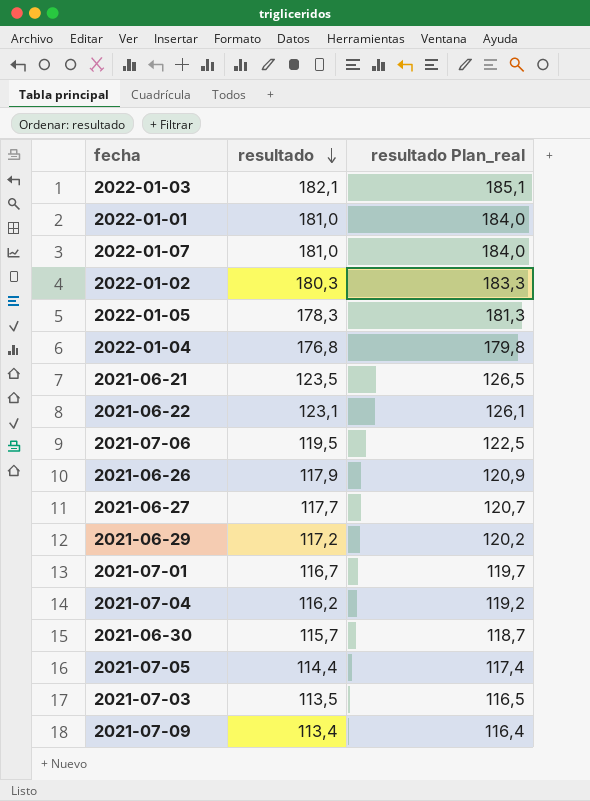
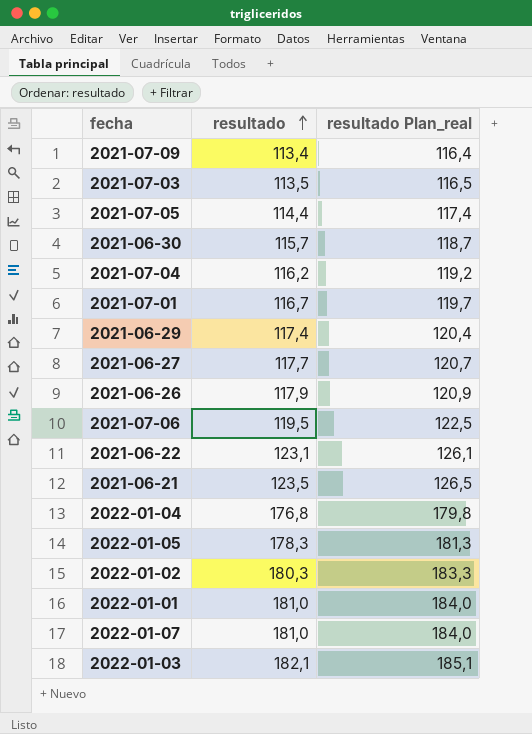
row order: resultado descending -> resultado ascending
2021-06-29 | resultado: 117,2 -> 117,4
2021-06-29 | resultado Plan_real: 120,2 -> 120,4

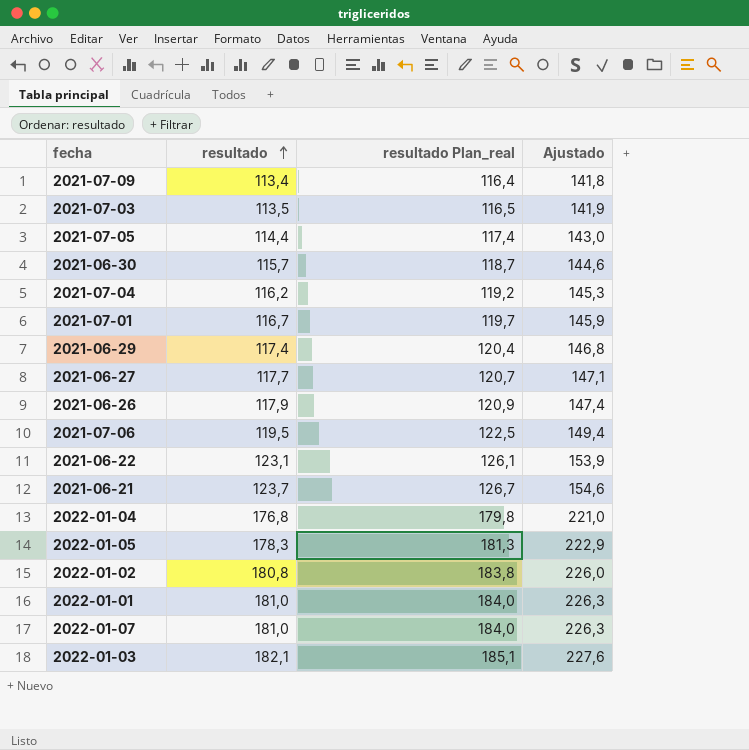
column Ajustado | formula: none -> [resultado] * 1,25
2021-06-21 | resultado: 123,5 -> 123,7
2021-06-21 | resultado Plan_real: 126,5 -> 126,7
2022-01-02 | resultado: 180,3 -> 180,8
2022-01-02 | resultado Plan_real: 183,3 -> 183,8

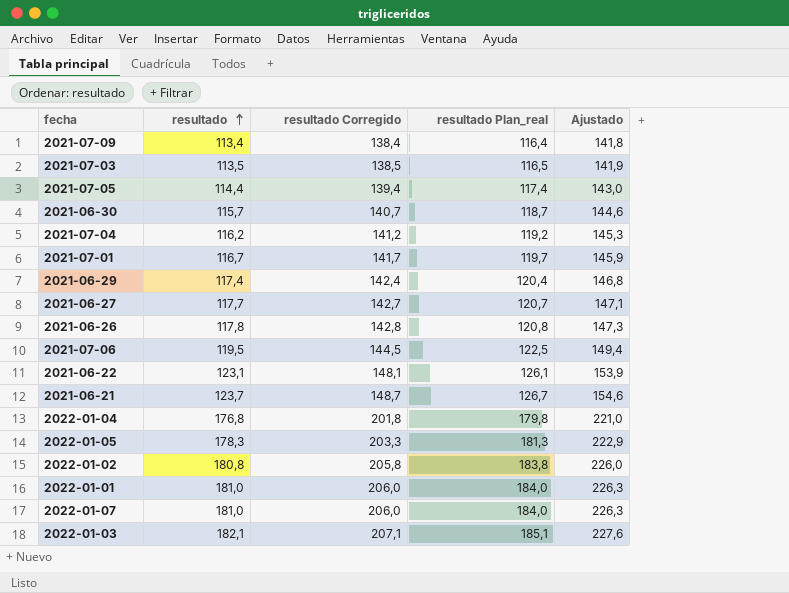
column resultado Corregido | formula: none -> [resultado] + 25
2021-06-26 | resultado: 117,9 -> 117,8
2021-06-26 | resultado Plan_real: 120,9 -> 120,8
2021-06-26 | Ajustado: 147,4 -> 147,3

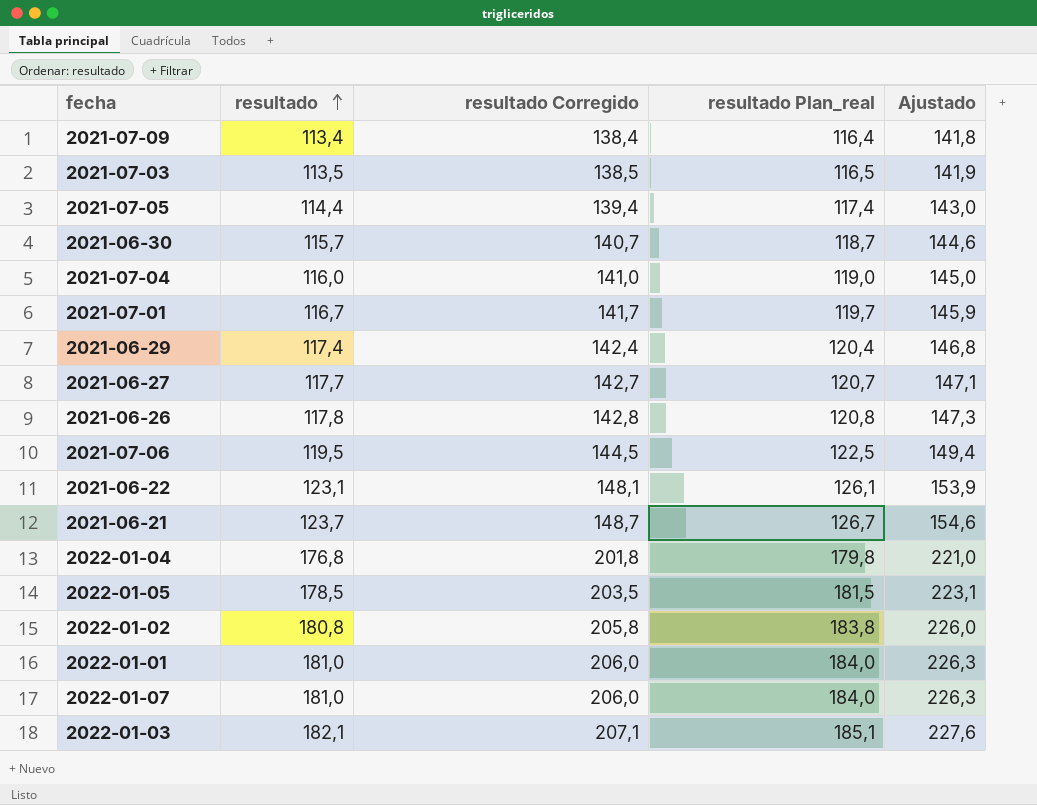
2021-07-04 | resultado: 116,2 -> 116,0
2021-07-04 | resultado Corregido: 141,2 -> 141,0
2021-07-04 | resultado Plan_real: 119,2 -> 119,0
2021-07-04 | Ajustado: 145,3 -> 145,0
2022-01-05 | resultado: 178,3 -> 178,5
2022-01-05 | resultado Corregido: 203,3 -> 203,5
2022-01-05 | resultado Plan_real: 181,3 -> 181,5
2022-01-05 | Ajustado: 222,9 -> 223,1

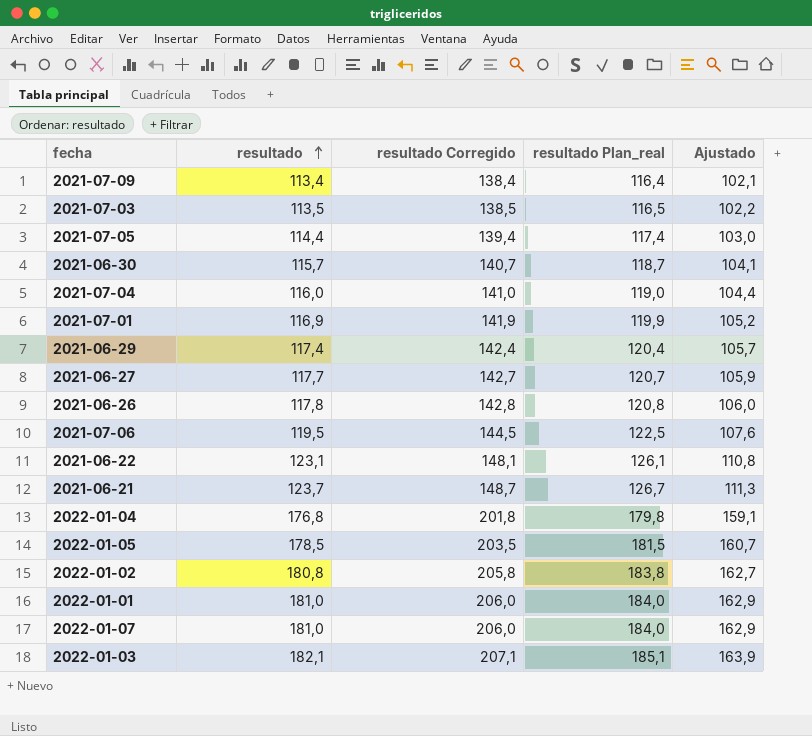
column Ajustado | formula: [resultado] * 1,25 -> [resultado] * 0,9
2021-07-01 | resultado: 116,7 -> 116,9
2021-07-01 | resultado Corregido: 141,7 -> 141,9
2021-07-01 | resultado Plan_real: 119,7 -> 119,9

